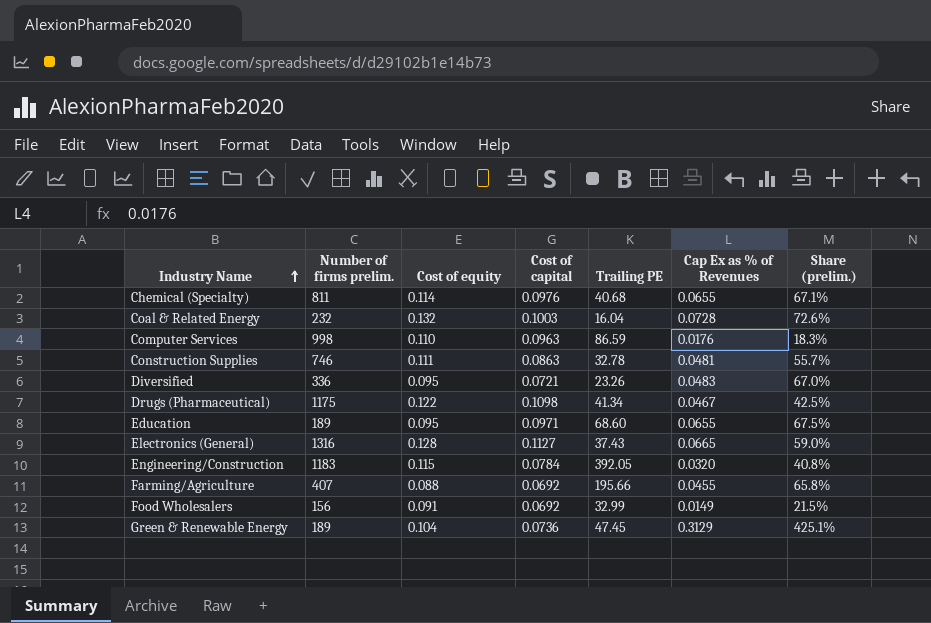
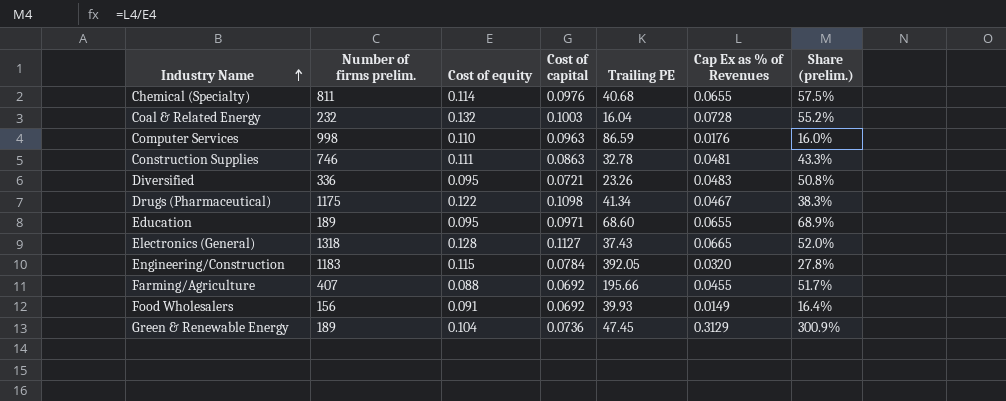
column Share (prelim.) | formula: [Cap Ex as % of Revenues] / [Cost of capital] -> [Cap Ex as % of Revenues] / [Cost of equity]
Electronics (General) | Number of firms prelim.: 1316 -> 1318
Food Wholesalers | Trailing PE: 32.99 -> 39.93

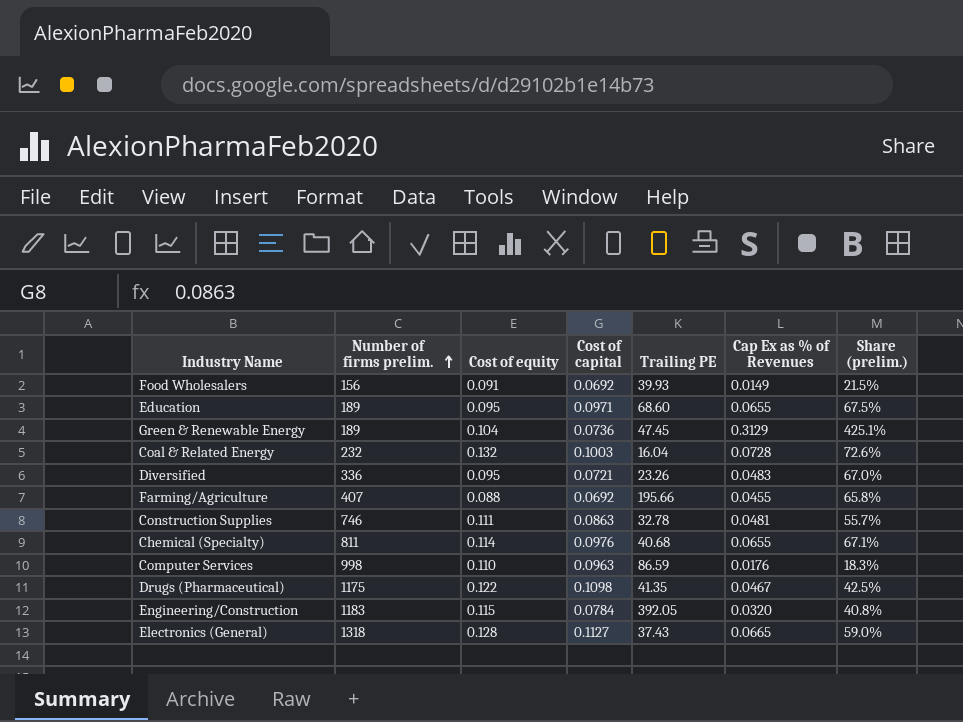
row order: Industry Name ascending -> Number of firms prelim. ascending
column Share (prelim.) | formula: [Cap Ex as % of Revenues] / [Cost of equity] -> [Cap Ex as % of Revenues] / [Cost of capital]
Drugs (Pharmaceutical) | Trailing PE: 41.34 -> 41.35

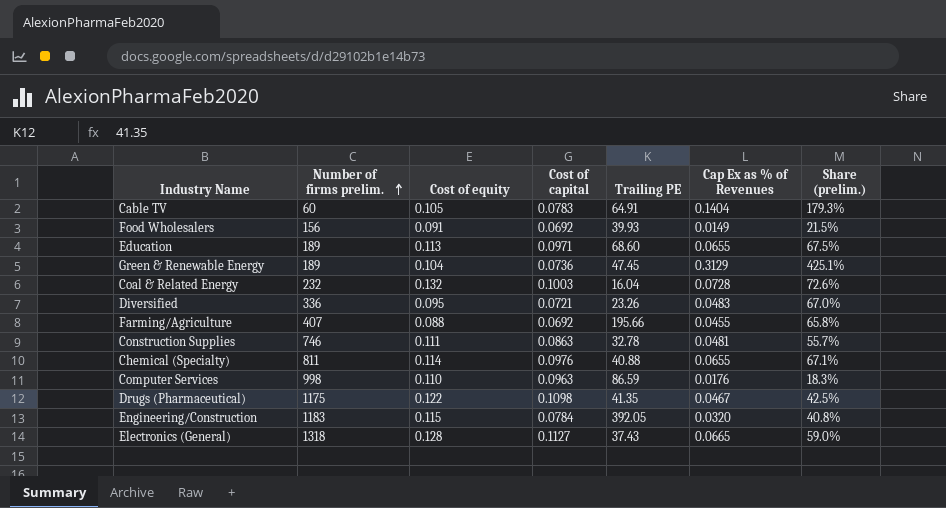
row Cable TV: none -> 60 | 0.105 | 0.0783 | 64.91 | 0.1404 | 179.3%
Education | Cost of equity: 0.095 -> 0.113
Chemical (Specialty) | Trailing PE: 40.68 -> 40.88

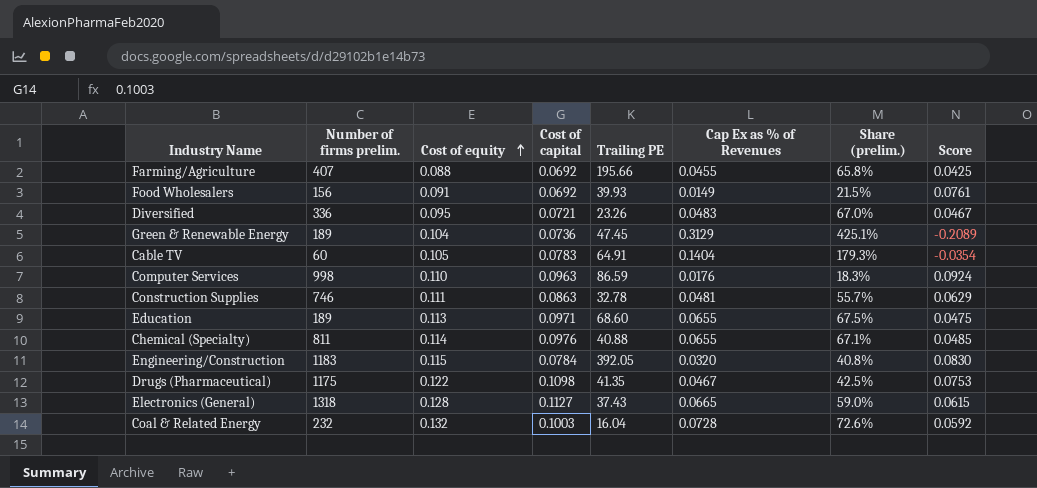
row order: Number of firms prelim. ascending -> Cost of equity ascending
column Score | formula: none -> [Cost of equity] - [Cap Ex as % of Revenues]

